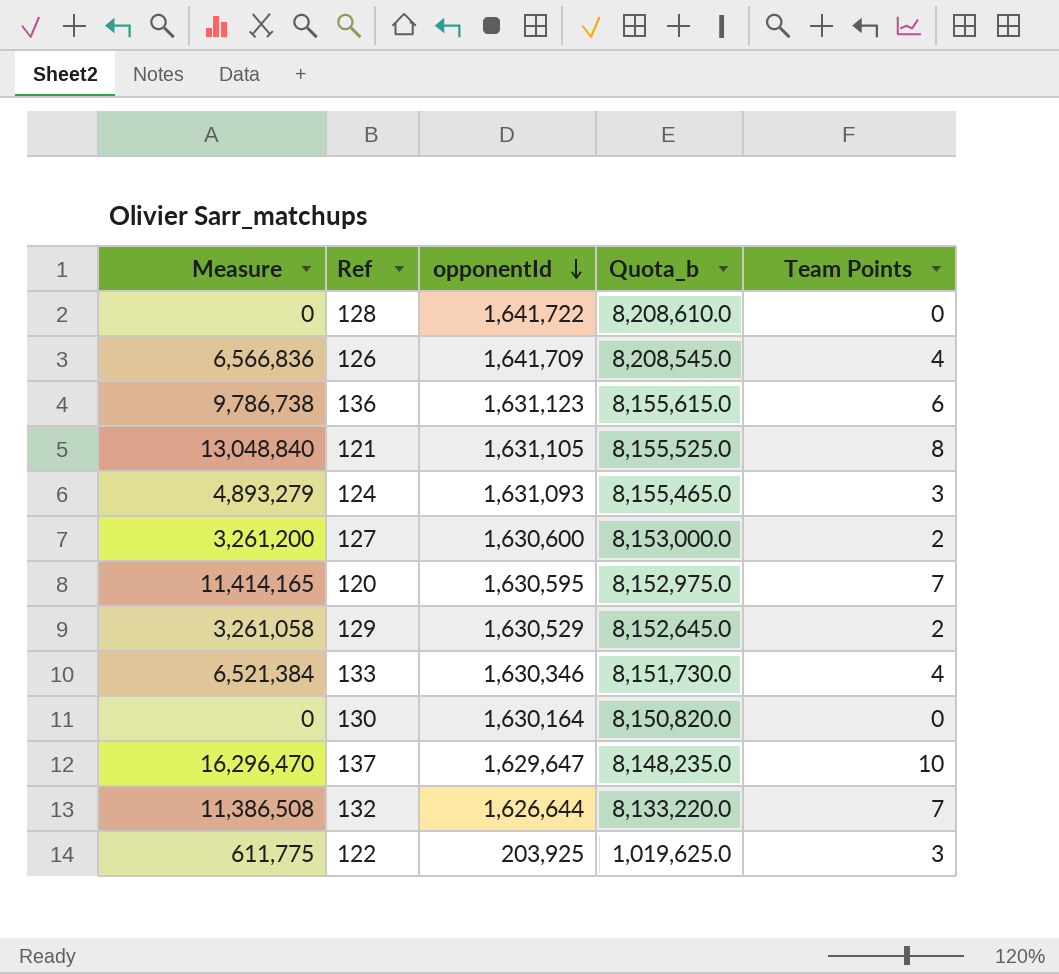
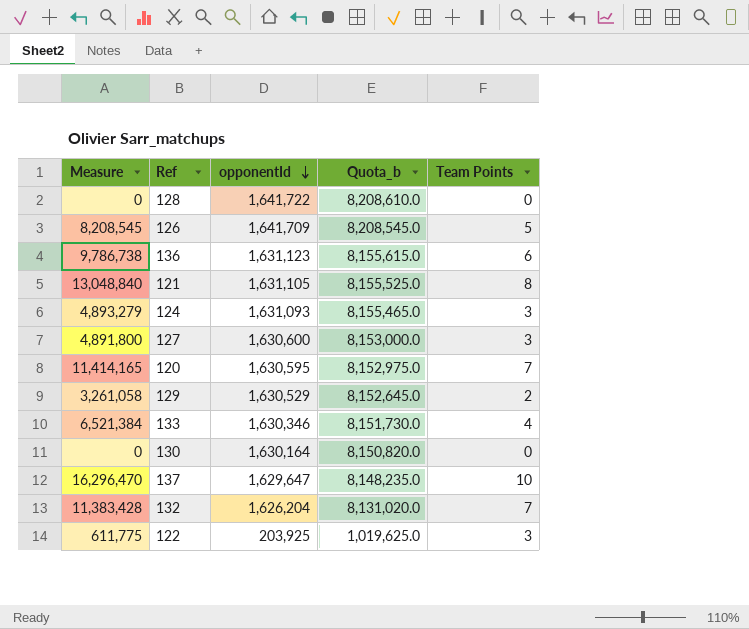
126 | Measure: 6,566,836 -> 8,208,545
126 | Team Points: 4 -> 5
127 | Measure: 3,261,200 -> 4,891,800
127 | Team Points: 2 -> 3
132 | Measure: 11,386,508 -> 11,383,428
132 | opponentId: 1,626,644 -> 1,626,204
132 | Quota_b: 8,133,220.0 -> 8,131,020.0

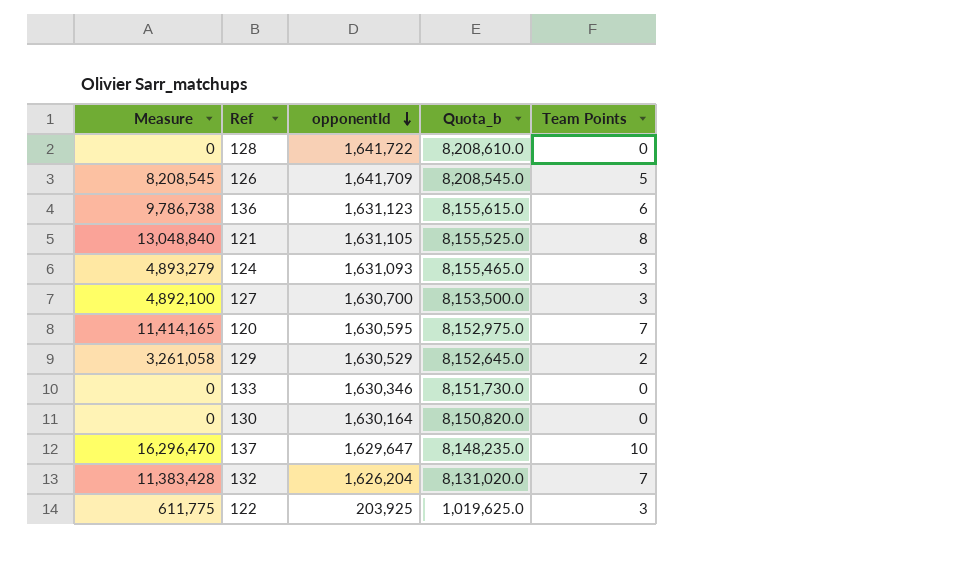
127 | Measure: 4,891,800 -> 4,892,100
127 | opponentId: 1,630,600 -> 1,630,700
127 | Quota_b: 8,153,000.0 -> 8,153,500.0
133 | Measure: 6,521,384 -> 0
133 | Team Points: 4 -> 0

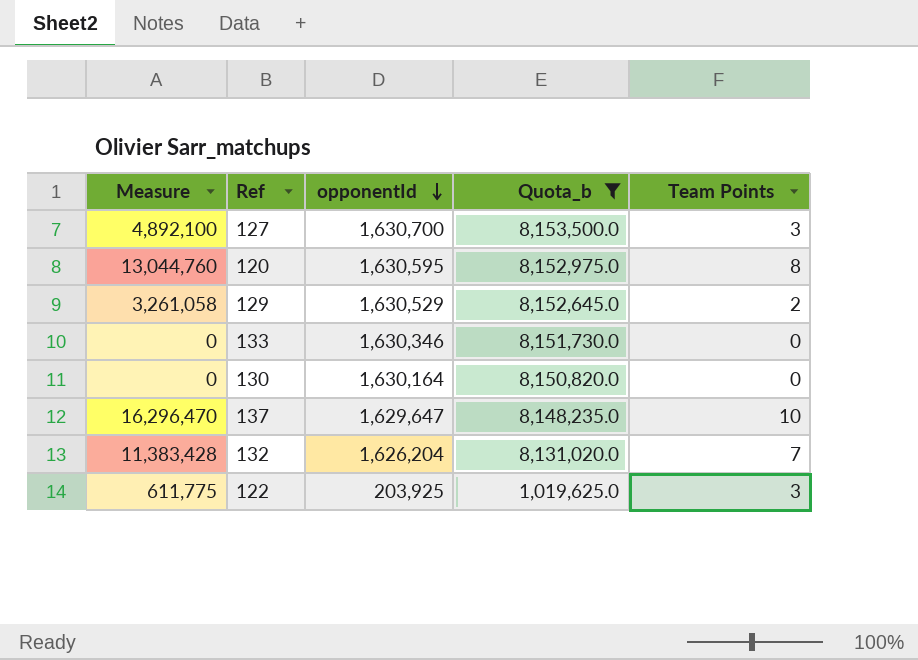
filter: none -> Quota_b <= 8,153,500.0
120 | Measure: 11,414,165 -> 13,044,760
120 | Team Points: 7 -> 8

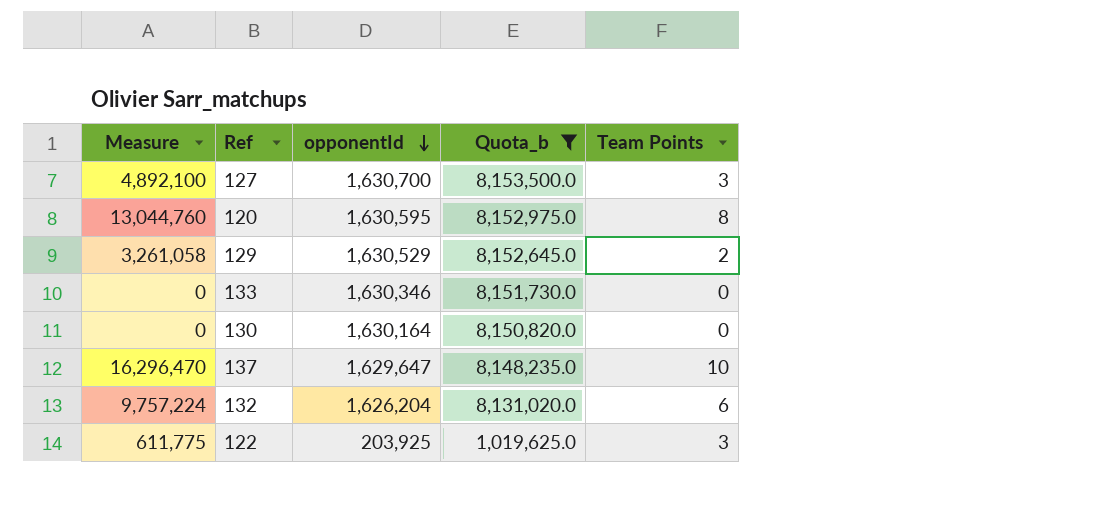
132 | Measure: 11,383,428 -> 9,757,224
132 | Team Points: 7 -> 6

